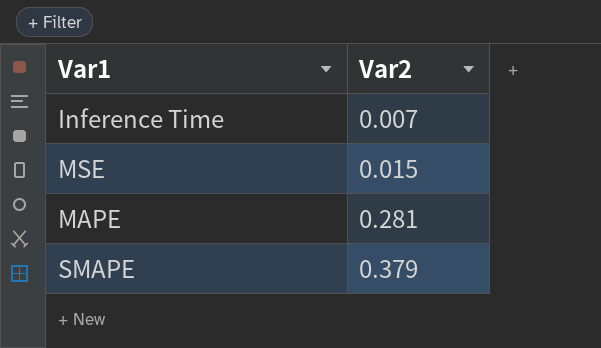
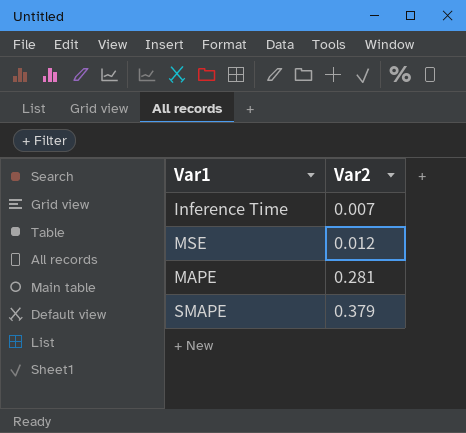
MSE | Var2: 0.015 -> 0.012

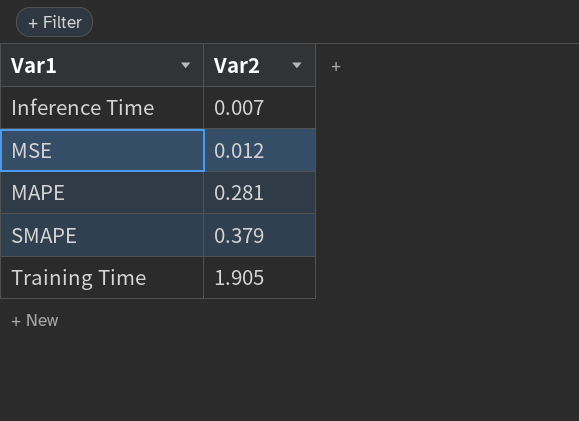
row Training Time: none -> 1.905

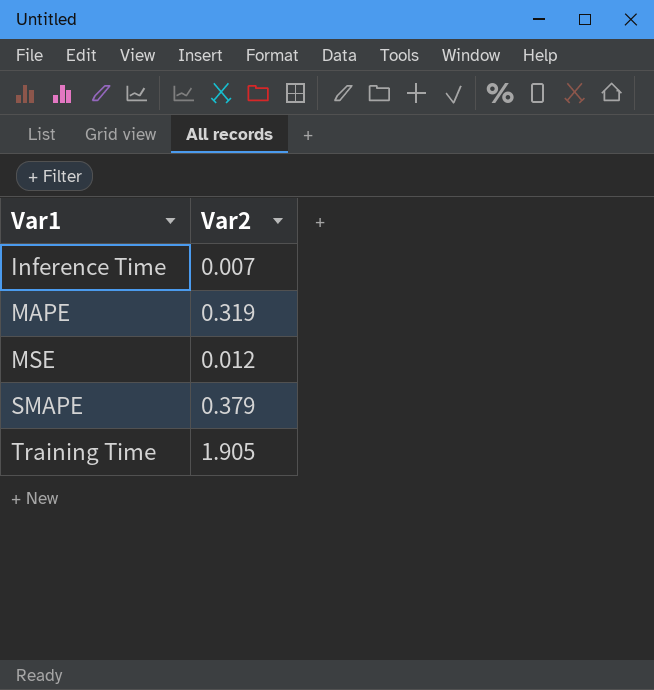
row order: Var2 ascending -> Var1 ascending
MAPE | Var2: 0.281 -> 0.319

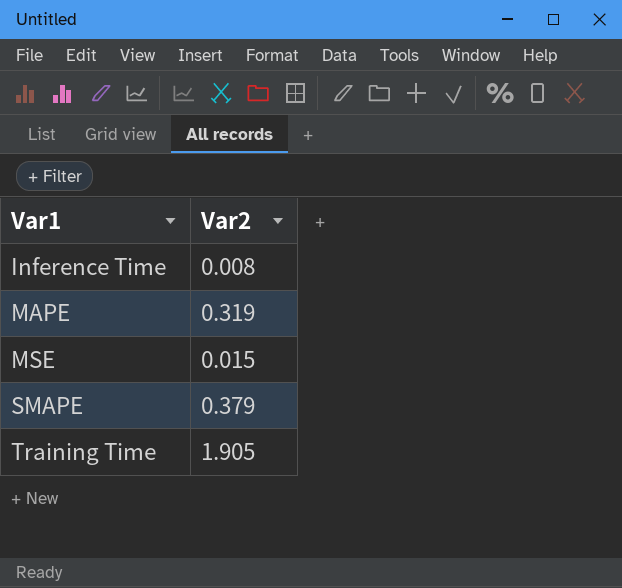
Inference Time | Var2: 0.007 -> 0.008
MSE | Var2: 0.012 -> 0.015

